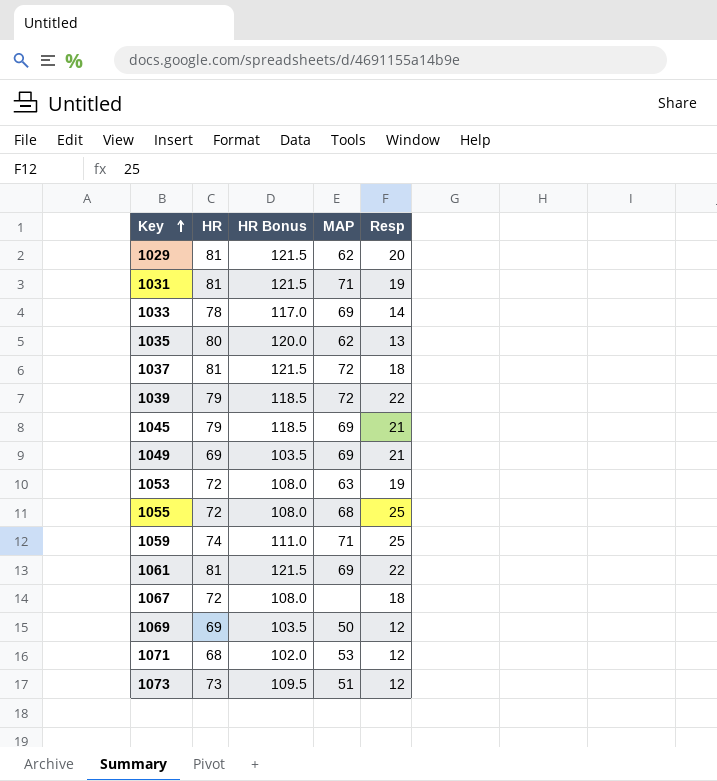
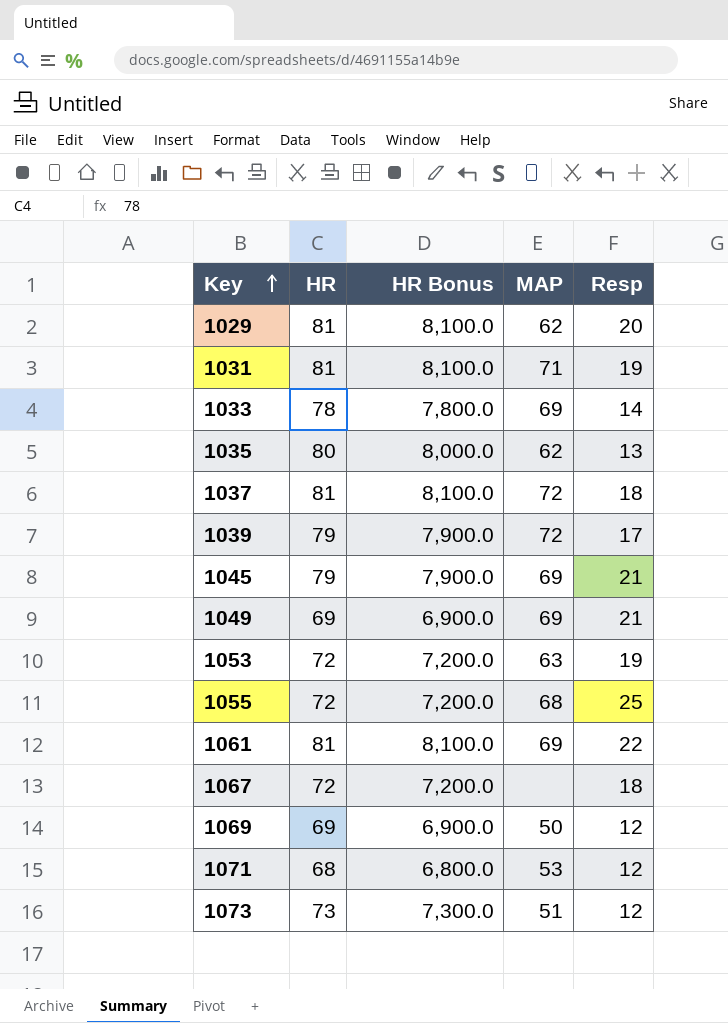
column HR Bonus | formula: [HR] * 1.5 -> [HR] * 100
row 1059: 74 | 111.0 | 71 | 25 -> none
1039 | Resp: 22 -> 17

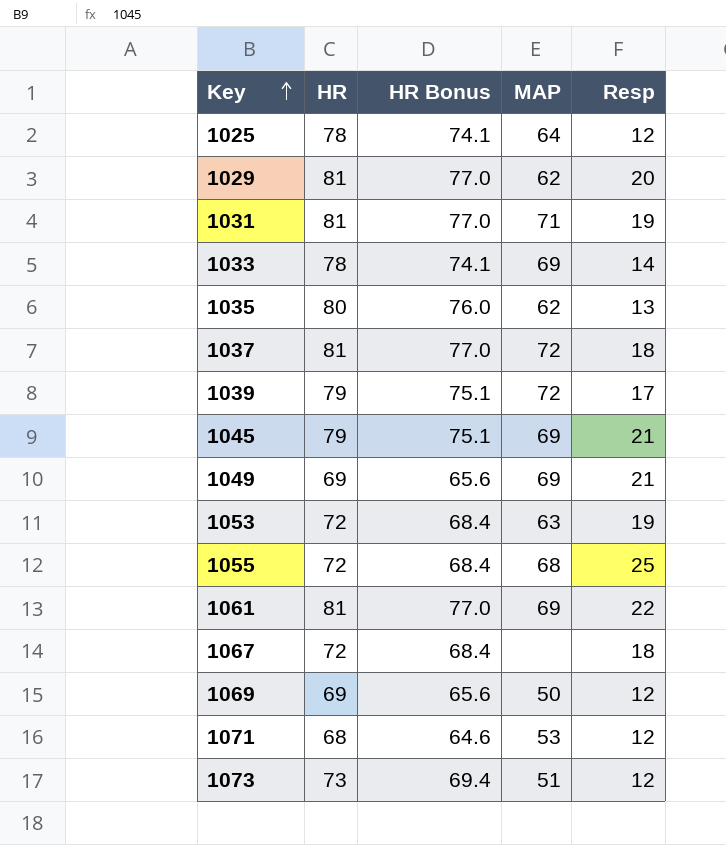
column HR Bonus | formula: [HR] * 100 -> [HR] * 0.95
row 1025: none -> 78 | 74.1 | 64 | 12

